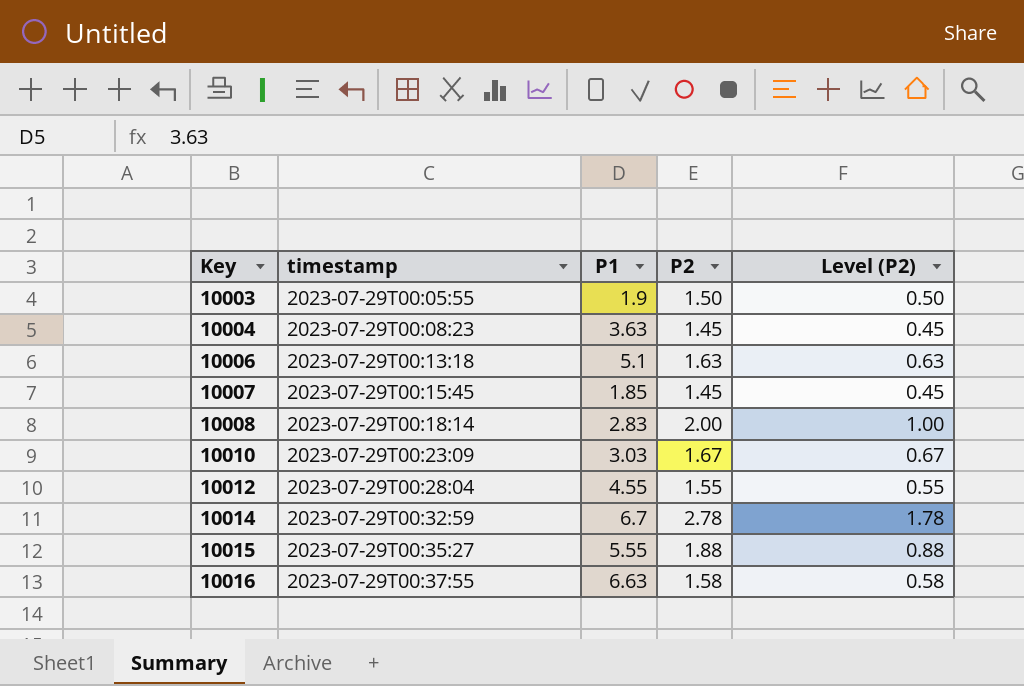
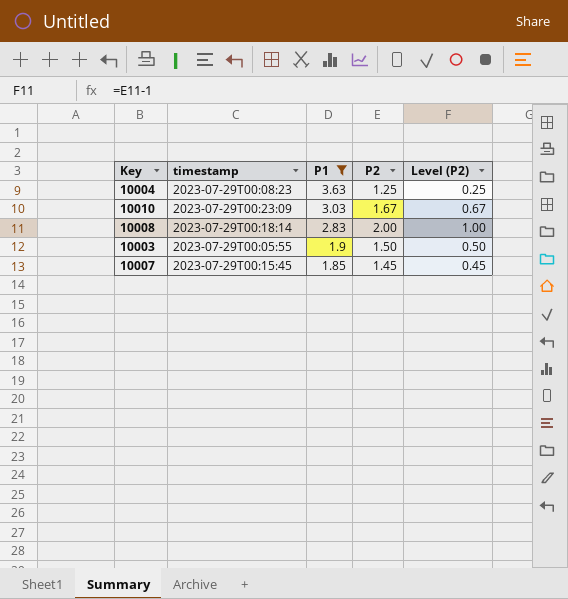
filter: none -> P1 <= 3.63
row order: Key ascending -> P1 descending
10004 | P2: 1.45 -> 1.25
10004 | Level (P2): 0.45 -> 0.25

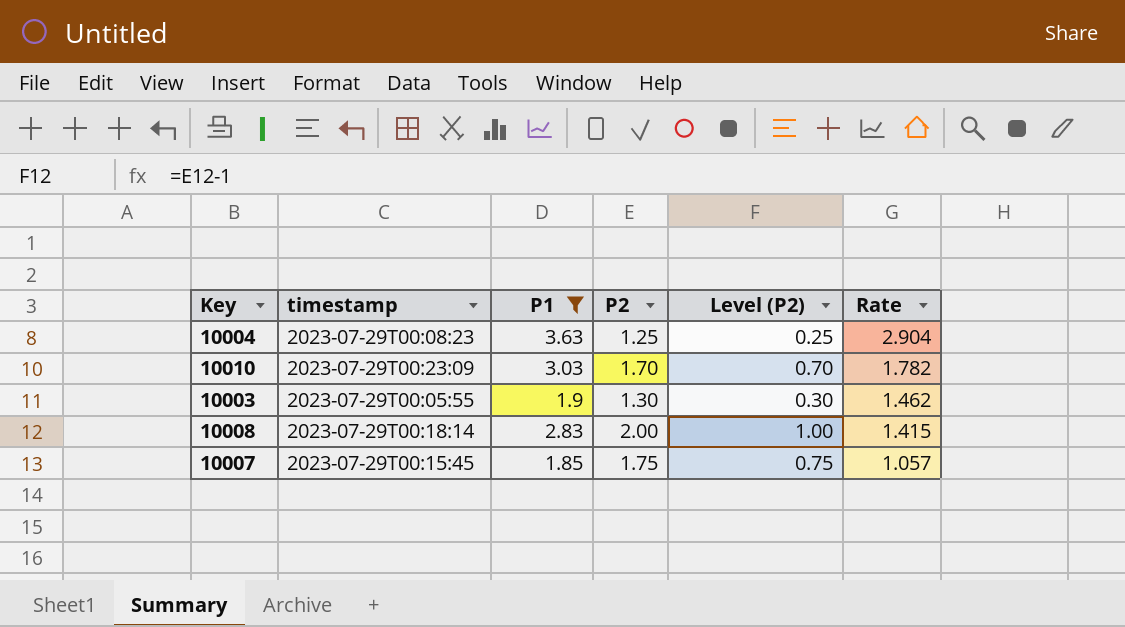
row order: P1 descending -> Rate descending
column Rate | formula: none -> [P1] / [P2]
10010 | P2: 1.67 -> 1.70
10010 | Level (P2): 0.67 -> 0.70
10003 | P2: 1.50 -> 1.30
10003 | Level (P2): 0.50 -> 0.30
10007 | P2: 1.45 -> 1.75
10007 | Level (P2): 0.45 -> 0.75

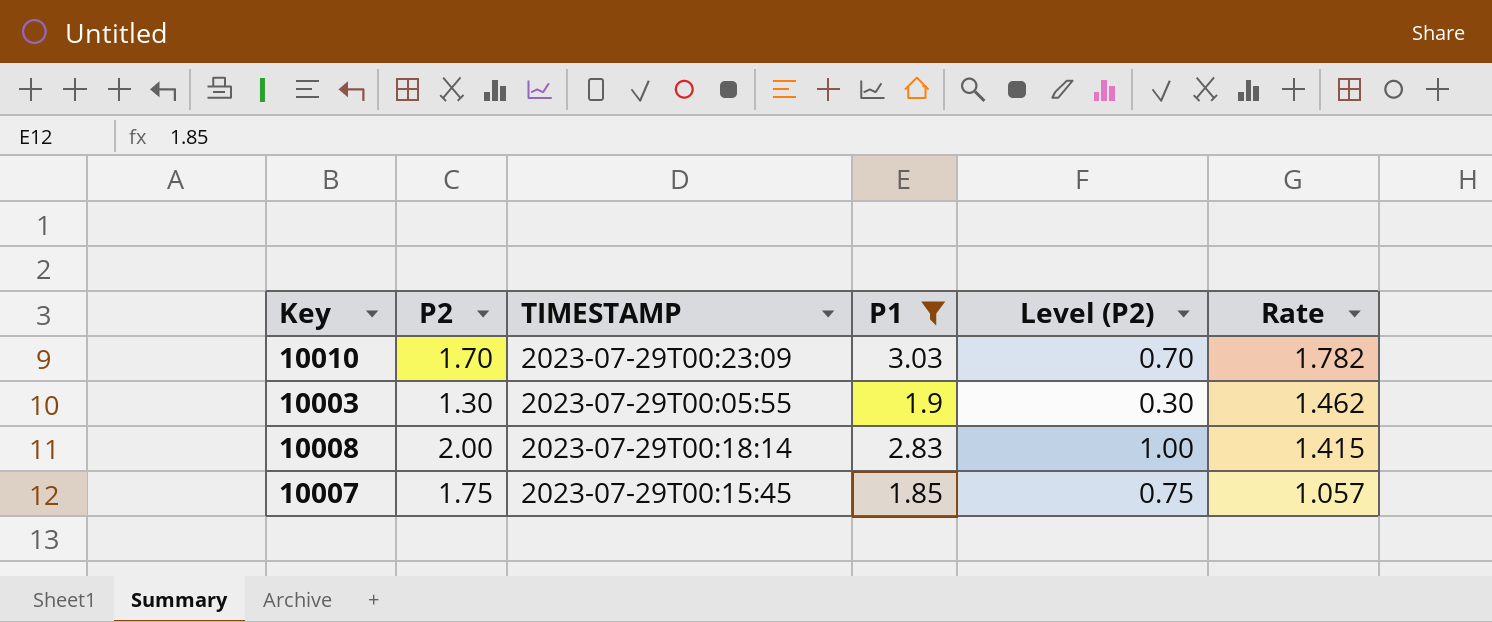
column P2 | position: 4 -> 2
column name: timestamp -> TIMESTAMP
row 10004: 2023-07-29T00:08:23 | 3.63 | 1.25 | 0.25 | 2.904 -> none

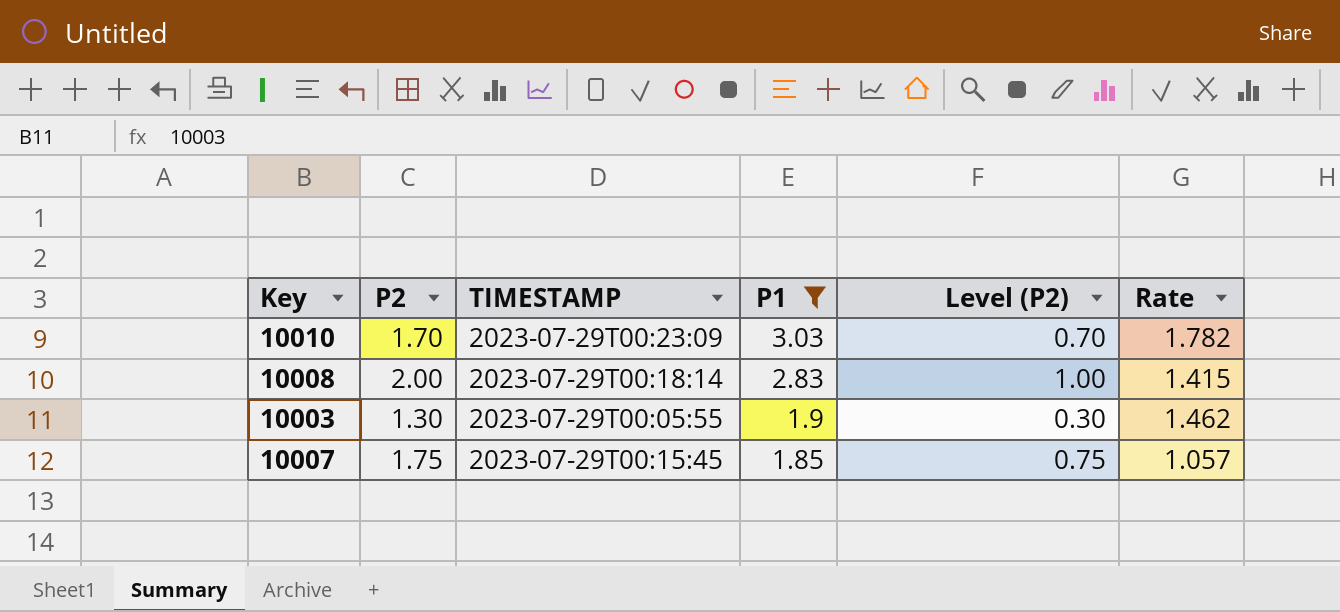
row order: Rate descending -> P1 descending

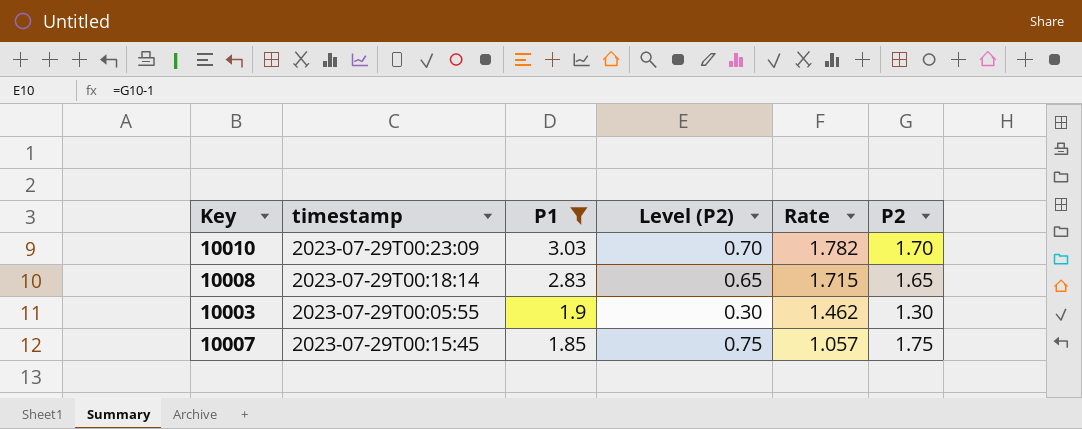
column name: TIMESTAMP -> timestamp
column P2 | position: 2 -> 6
10008 | Level (P2): 1.00 -> 0.65
10008 | Rate: 1.415 -> 1.715
10008 | P2: 2.00 -> 1.65

